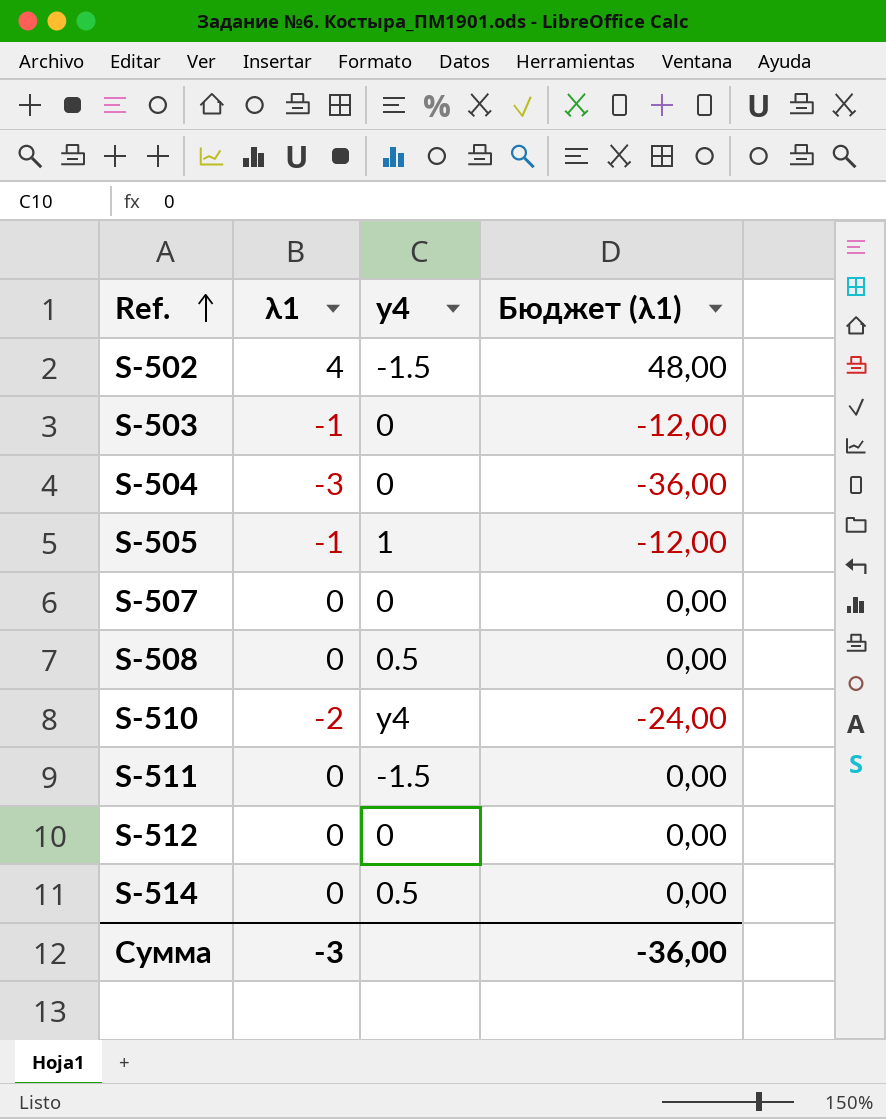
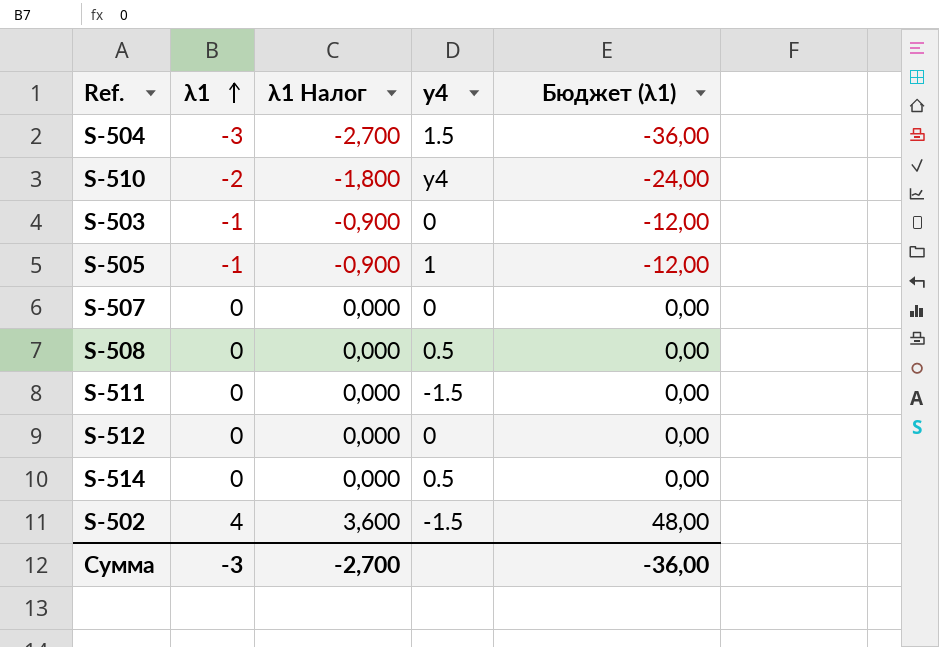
row order: Ref. ascending -> λ1 ascending
column λ1 Налог | formula: none -> [λ1] * 0,9
S-504 | y4: 0 -> 1.5

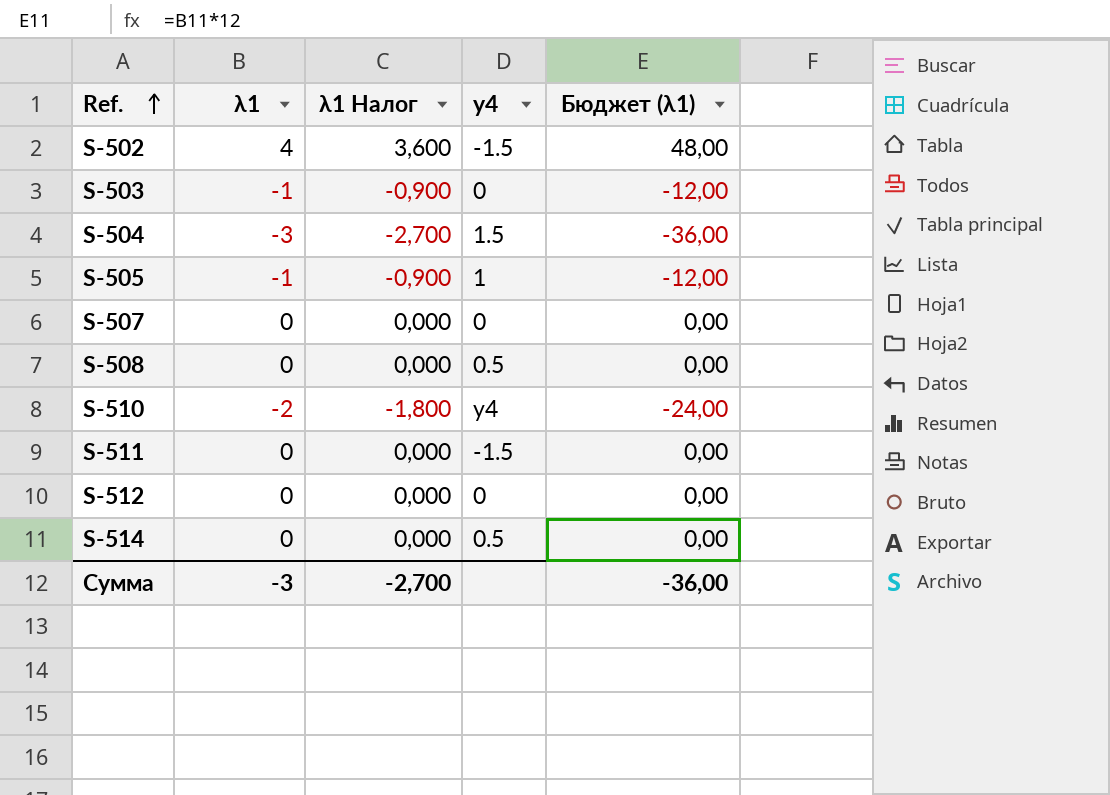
row order: λ1 ascending -> Ref. ascending

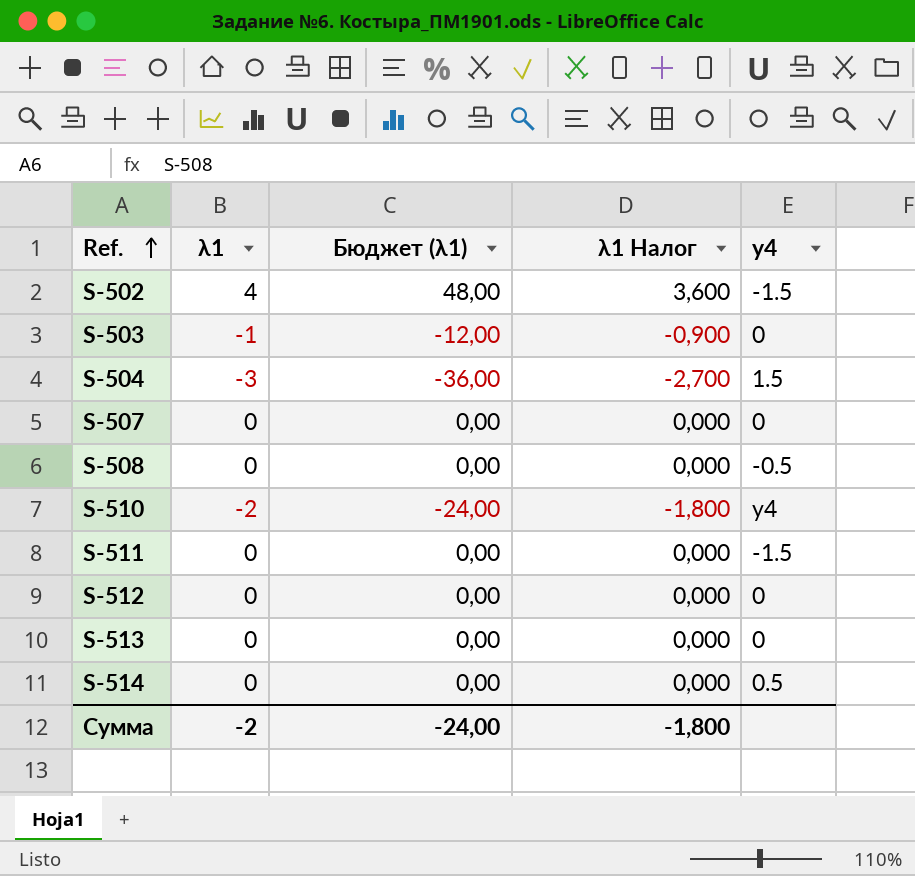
column Бюджет (λ1) | position: 5 -> 3
row S-505: -1 | -0,900 | 1 | -12,00 -> none
S-508 | y4: 0.5 -> -0.5
row S-513: none -> 0 | 0,00 | 0,000 | 0
Сумма | λ1: -3 -> -2
Сумма | Бюджет (λ1): -36,00 -> -24,00
Сумма | λ1 Налог: -2,700 -> -1,800

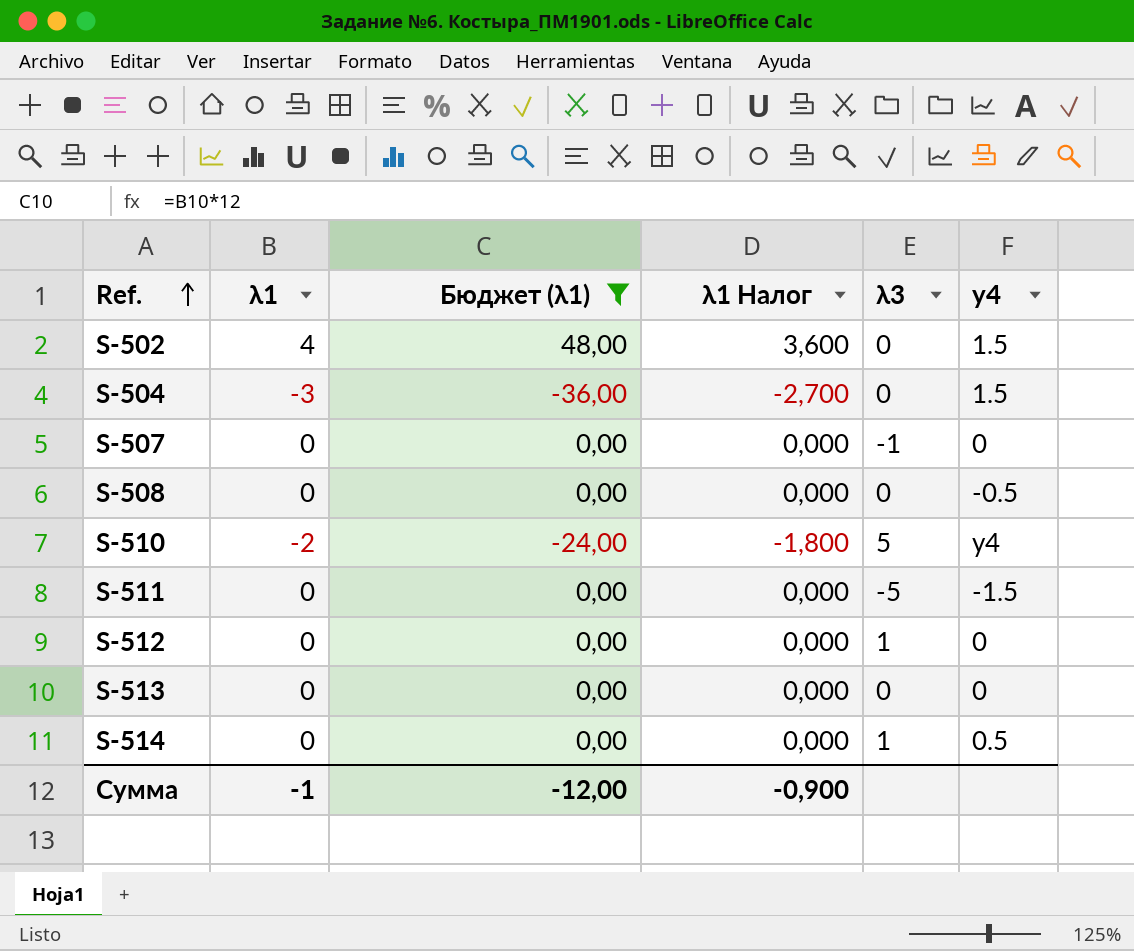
filter: none -> Бюджет (λ1) != -12,00
column λ3 | position: none -> 5
S-502 | y4: -1.5 -> 1.5
Сумма | λ1: -2 -> -1
Сумма | Бюджет (λ1): -24,00 -> -12,00
Сумма | λ1 Налог: -1,800 -> -0,900

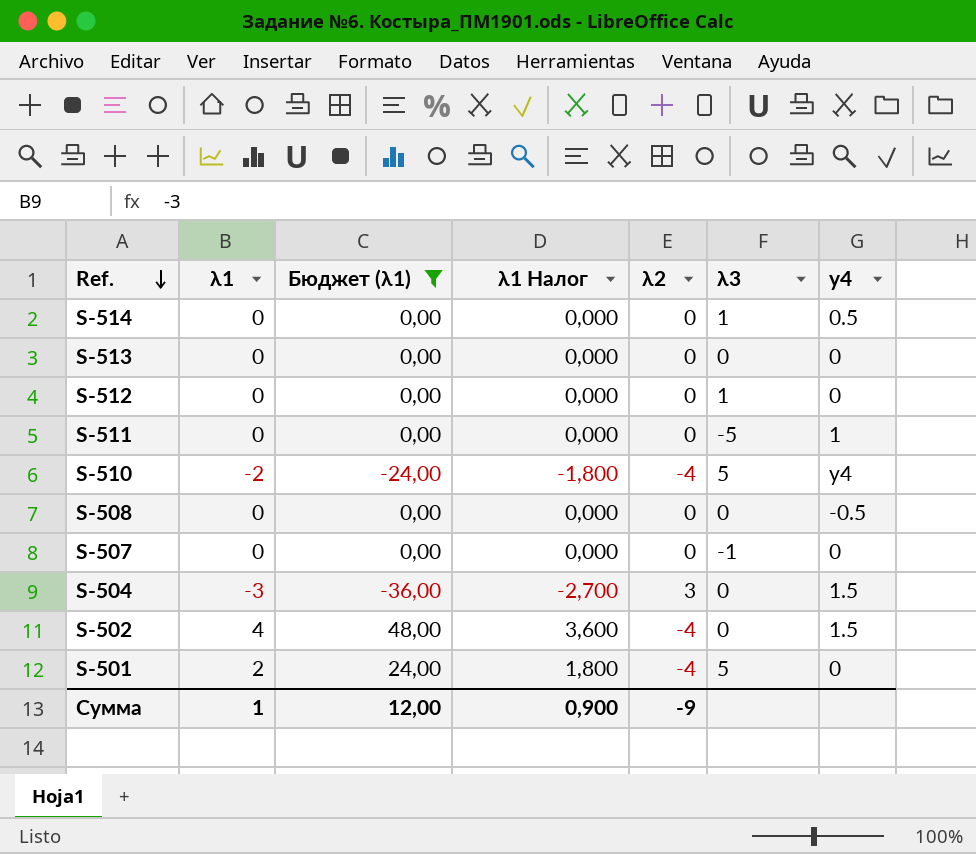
row order: Ref. ascending -> Ref. descending
column λ2 | position: none -> 5
S-511 | y4: -1.5 -> 1
row S-501: none -> 2 | 24,00 | 1,800 | -4 | 5 | 0
Сумма | λ1: -1 -> 1
Сумма | Бюджет (λ1): -12,00 -> 12,00
Сумма | λ1 Налог: -0,900 -> 0,900

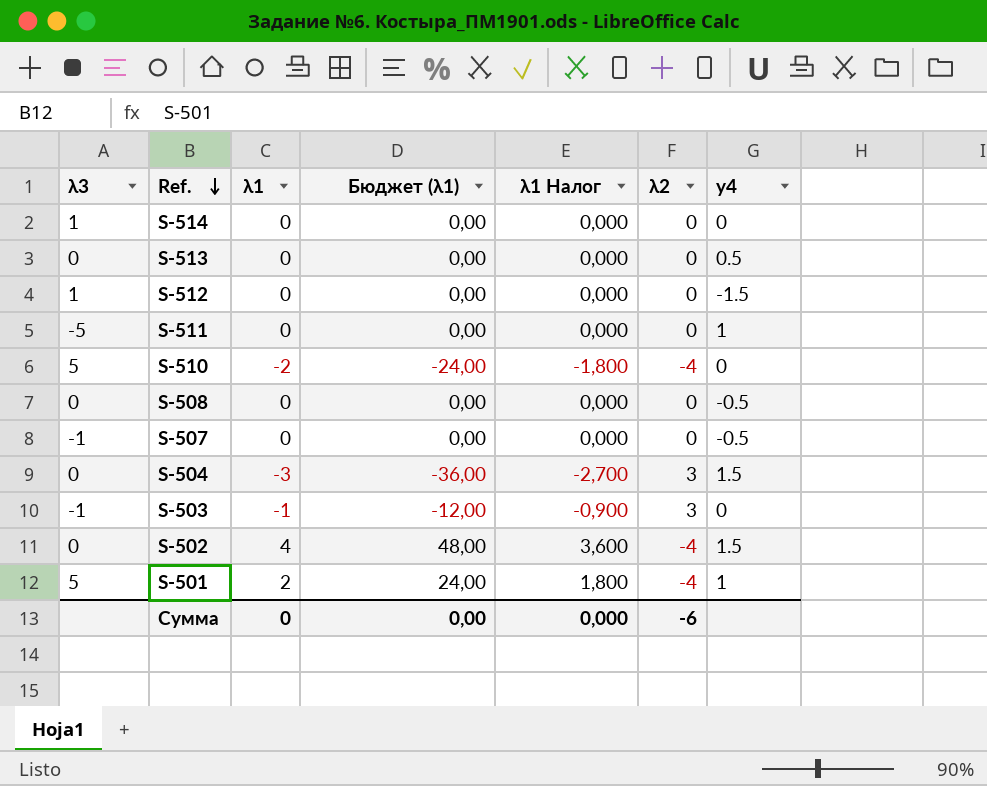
filter: Бюджет (λ1) != -12,00 -> none
column λ3 | position: 6 -> 1
S-514 | y4: 0.5 -> 0
S-513 | y4: 0 -> 0.5
S-512 | y4: 0 -> -1.5
S-510 | y4: y4 -> 0
S-507 | y4: 0 -> -0.5
S-501 | y4: 0 -> 1
Сумма | λ1: 1 -> 0
Сумма | Бюджет (λ1): 12,00 -> 0,00
Сумма | λ1 Налог: 0,900 -> 0,000
Сумма | λ2: -9 -> -6

